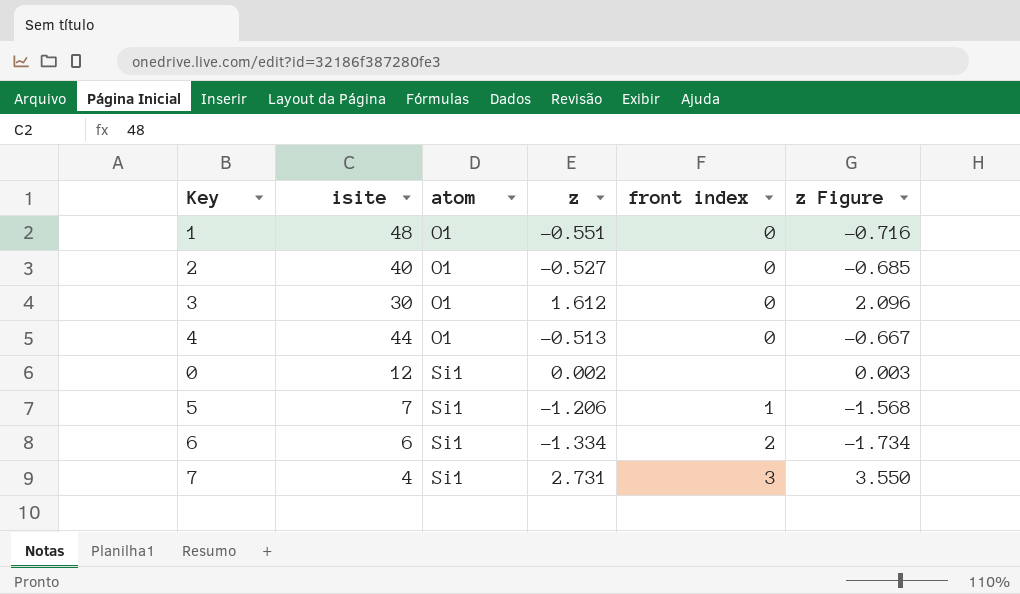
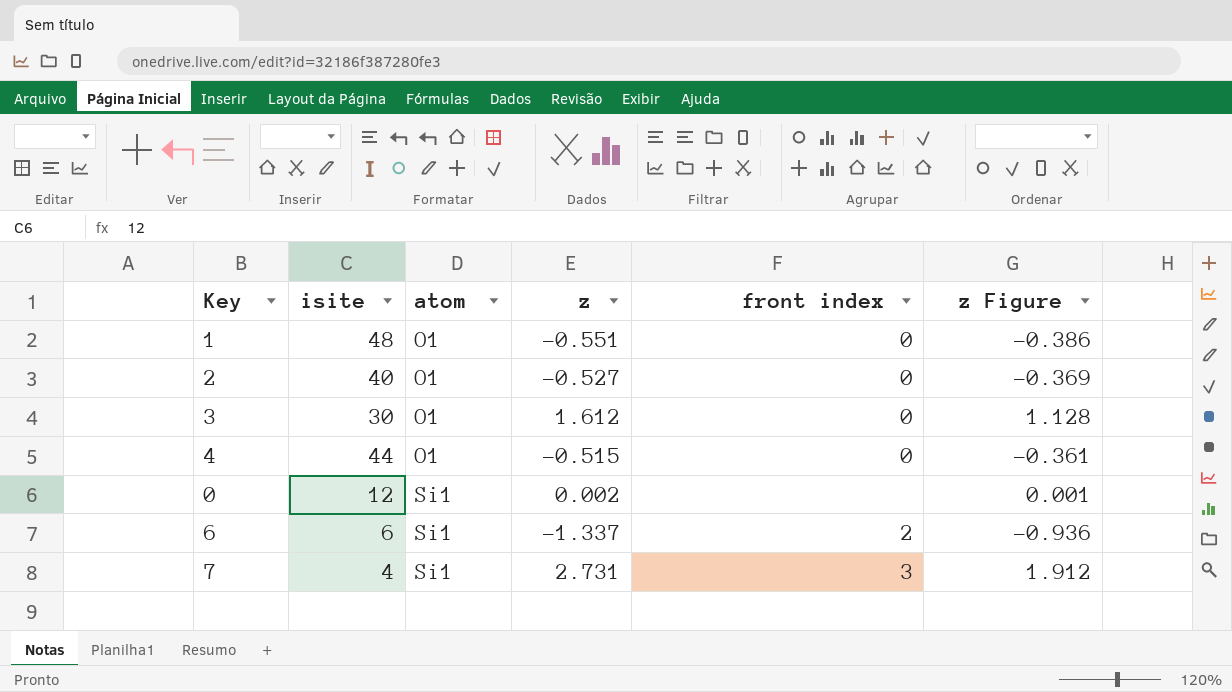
column z Figure | formula: [z] * 1.3 -> [z] * 0.7
row 5: 7 | Si1 | -1.206 | 1 | -1.568 -> none
4 | z: -0.513 -> -0.515
6 | z: -1.334 -> -1.337

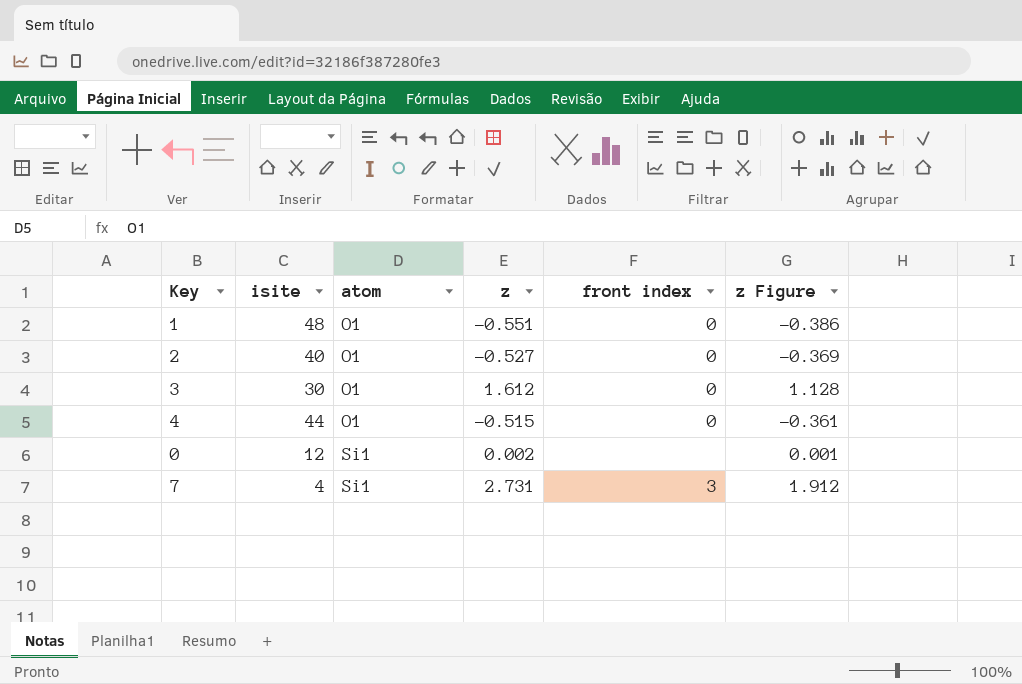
row 6: 6 | Si1 | -1.337 | 2 | -0.936 -> none

